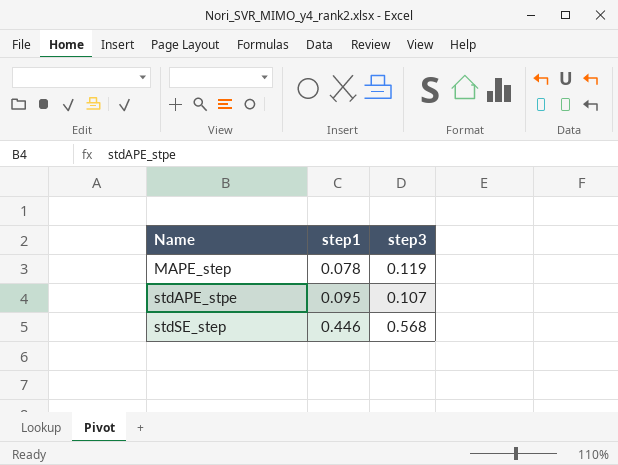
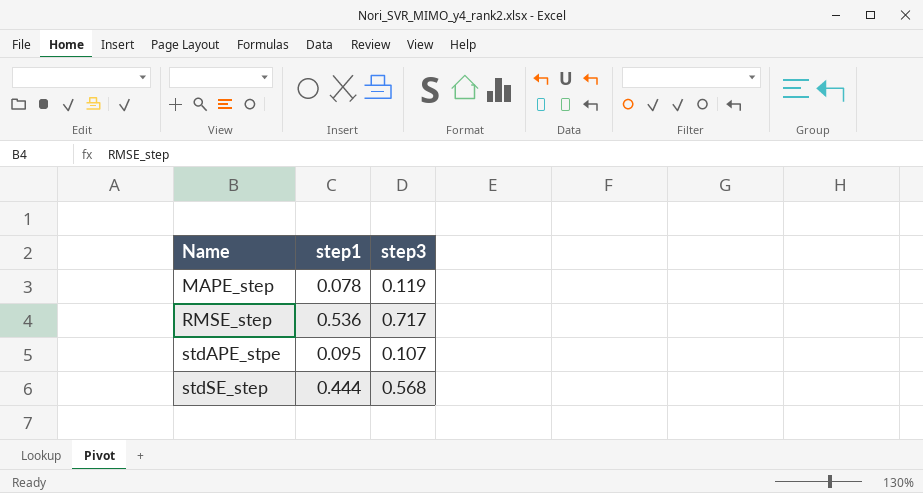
row RMSE_step: none -> 0.536 | 0.717
stdSE_step | step1: 0.446 -> 0.444

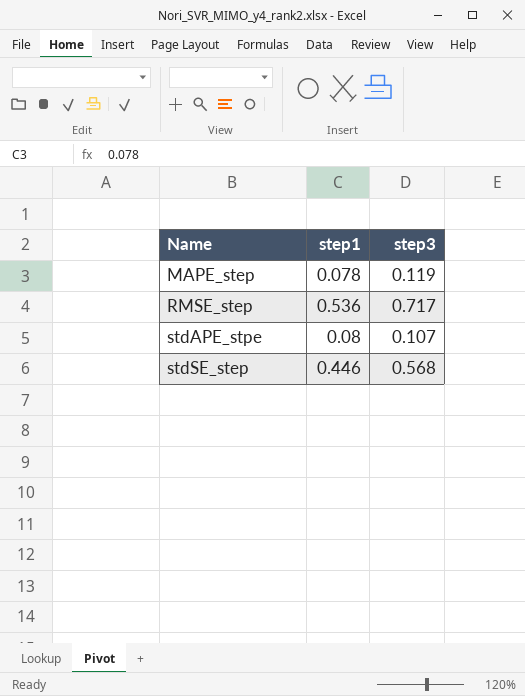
stdAPE_stpe | step1: 0.095 -> 0.08
stdSE_step | step1: 0.444 -> 0.446

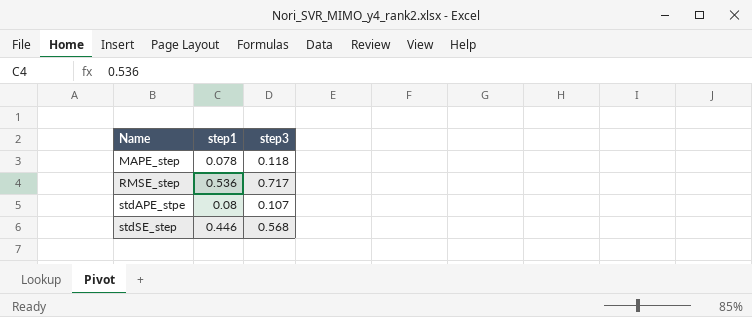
MAPE_step | step3: 0.119 -> 0.118

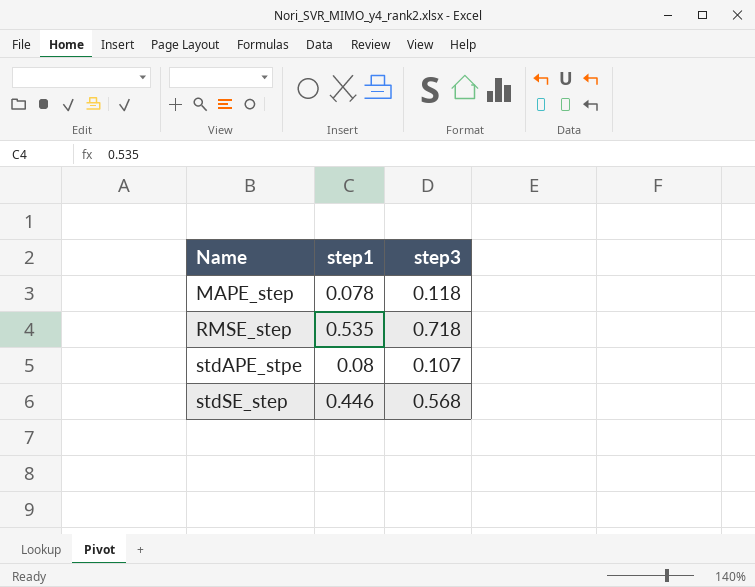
RMSE_step | step1: 0.536 -> 0.535
RMSE_step | step3: 0.717 -> 0.718

